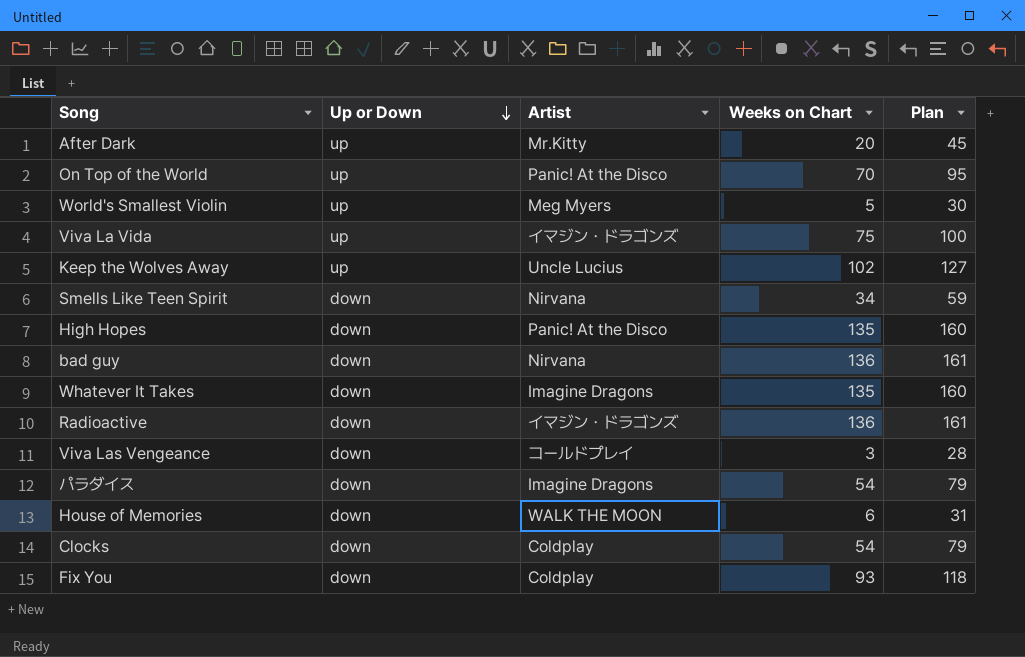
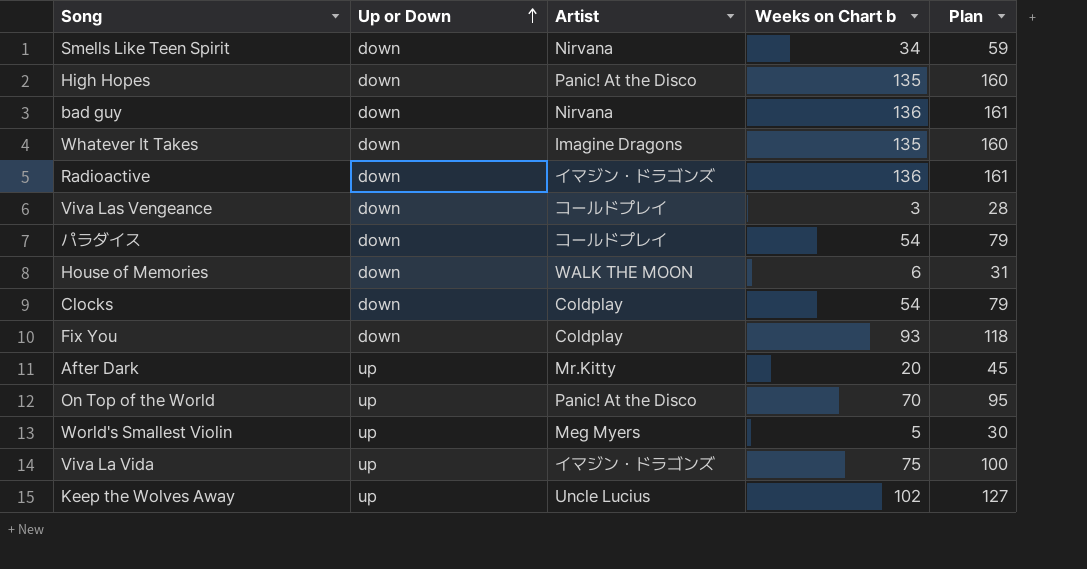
row order: Up or Down descending -> Up or Down ascending
column name: Weeks on Chart -> Weeks on Chart b
パラダイス | Artist: Imagine Dragons -> コールドプレイ

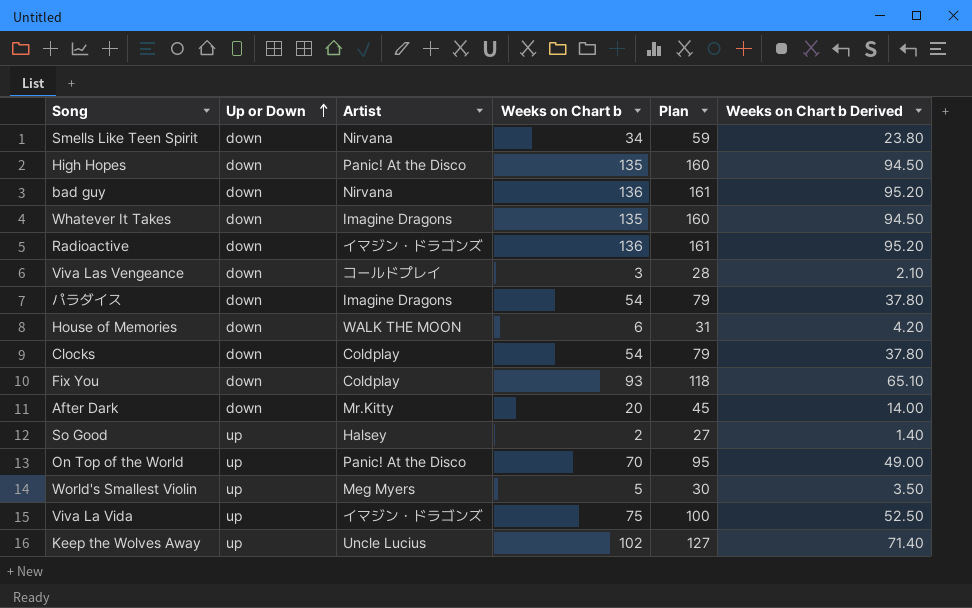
column Weeks on Chart b Derived | formula: none -> [Weeks on Chart b] * 0.7
パラダイス | Artist: コールドプレイ -> Imagine Dragons
After Dark | Up or Down: up -> down
row So Good: none -> up | Halsey | 2 | 27 | 1.40

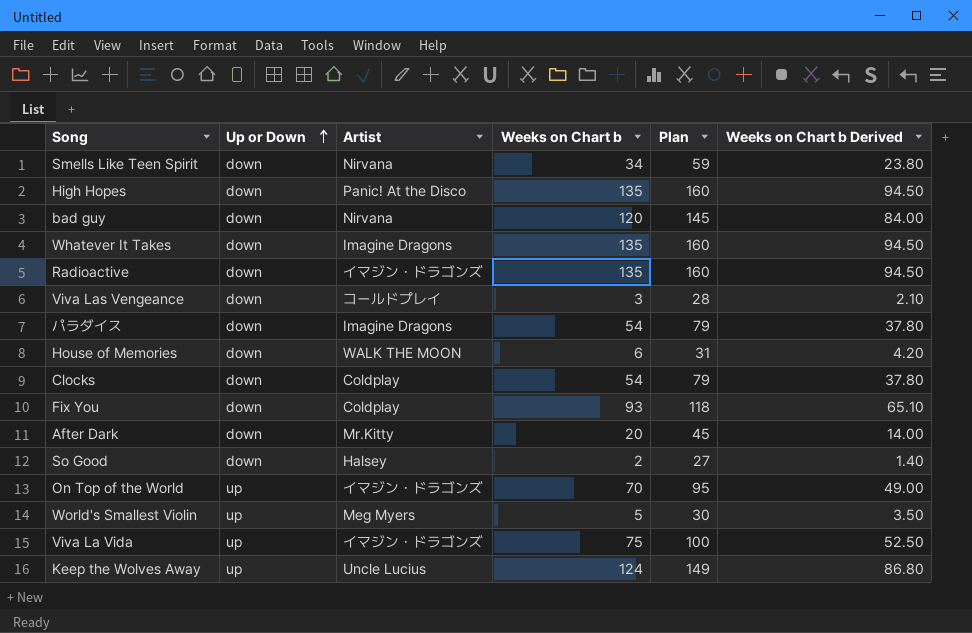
bad guy | Weeks on Chart b: 136 -> 120
bad guy | Plan: 161 -> 145
bad guy | Weeks on Chart b Derived: 95.20 -> 84.00
Radioactive | Weeks on Chart b: 136 -> 135
Radioactive | Plan: 161 -> 160
Radioactive | Weeks on Chart b Derived: 95.20 -> 94.50
So Good | Up or Down: up -> down
On Top of the World | Artist: Panic! At the Disco -> イマジン・ドラゴンズ
Keep the Wolves Away | Weeks on Chart b: 102 -> 124
Keep the Wolves Away | Plan: 127 -> 149
Keep the Wolves Away | Weeks on Chart b Derived: 71.40 -> 86.80

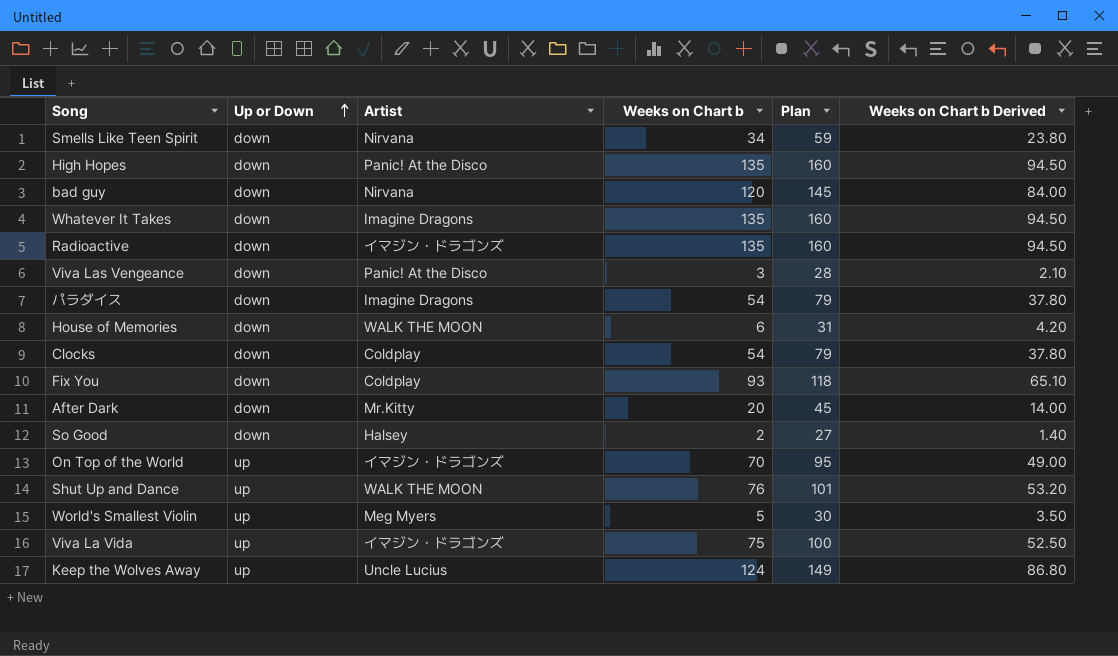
Viva Las Vengeance | Artist: コールドプレイ -> Panic! At the Disco
row Shut Up and Dance: none -> up | WALK THE MOON | 76 | 101 | 53.20

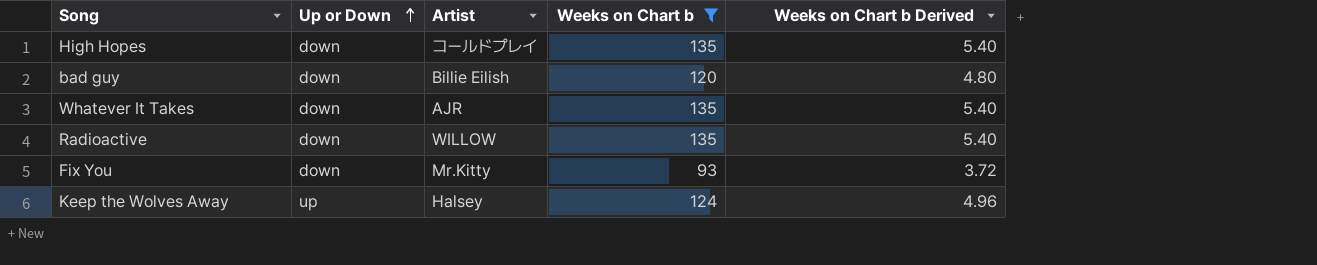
filter: none -> Weeks on Chart b >= 93
column Plan | formula: [Weeks on Chart b] + 25 -> none
column Weeks on Chart b Derived | formula: [Weeks on Chart b] * 0.7 -> [Weeks on Chart b] * 0.04
High Hopes | Artist: Panic! At the Disco -> コールドプレイ
bad guy | Artist: Nirvana -> Billie Eilish
Whatever It Takes | Artist: Imagine Dragons -> AJR
Radioactive | Artist: イマジン・ドラゴンズ -> WILLOW
Fix You | Artist: Coldplay -> Mr.Kitty
Keep the Wolves Away | Artist: Uncle Lucius -> Halsey

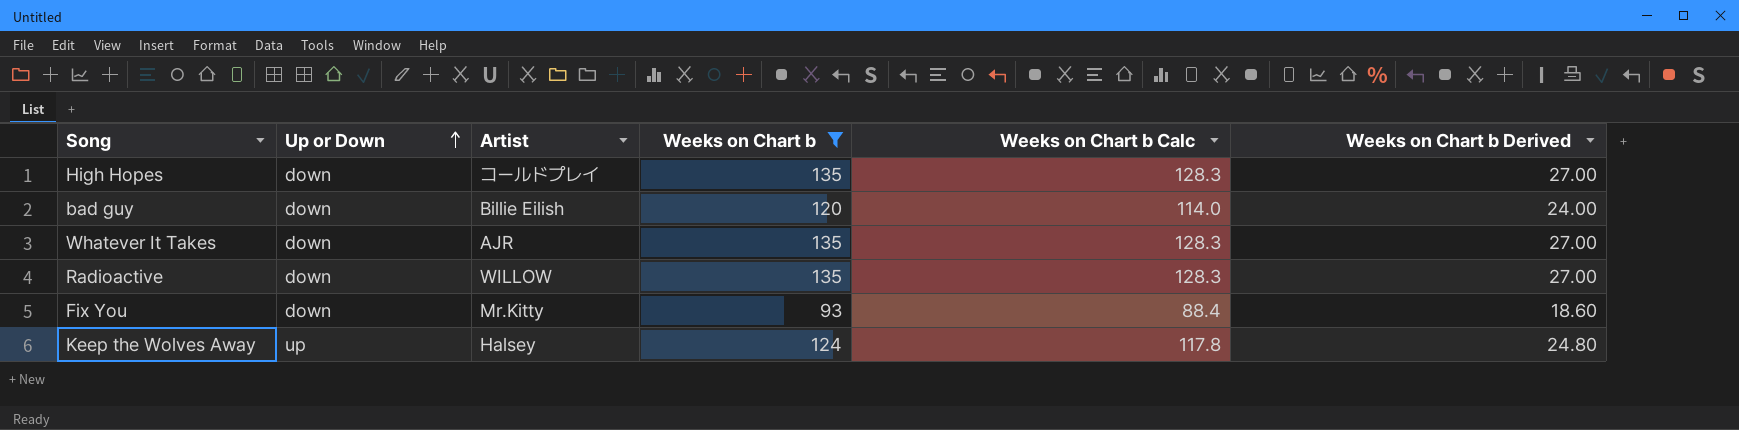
column Weeks on Chart b Calc | formula: none -> [Weeks on Chart b] * 0.95
column Weeks on Chart b Derived | formula: [Weeks on Chart b] * 0.04 -> [Weeks on Chart b] * 0.2

